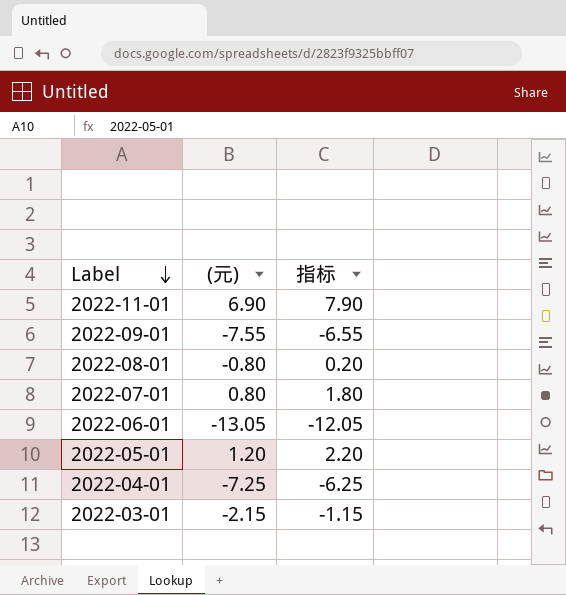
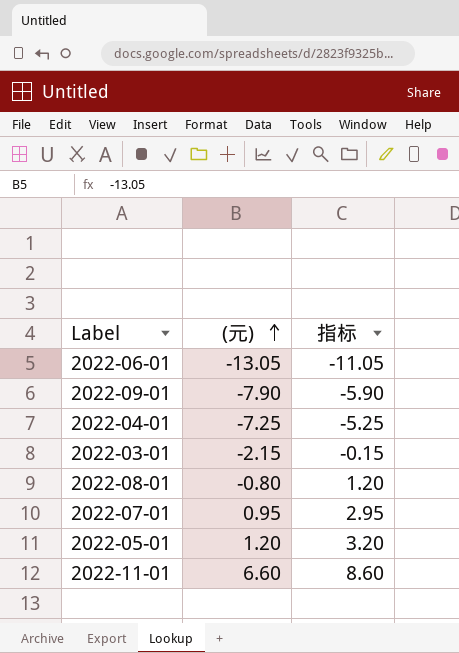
row order: Label descending -> (元) ascending
column 指标 | formula: [(元)] + 1 -> [(元)] + 2
2022-09-01 | (元): -7.55 -> -7.90
2022-07-01 | (元): 0.80 -> 0.95
2022-11-01 | (元): 6.90 -> 6.60

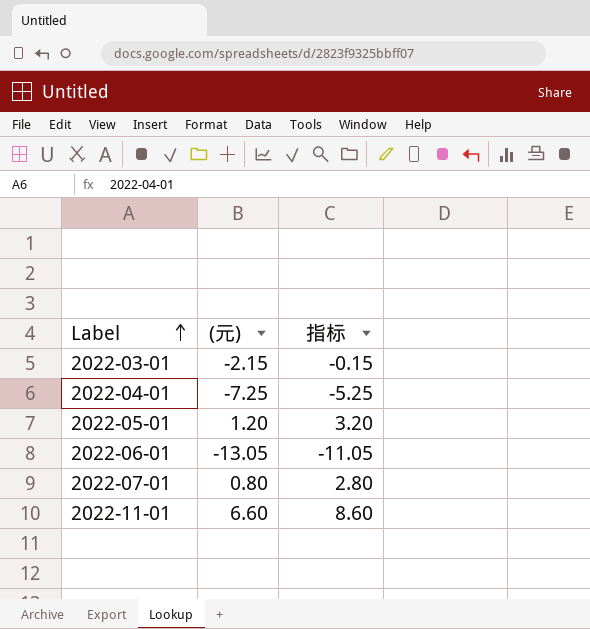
row order: (元) ascending -> Label ascending
row 2022-09-01: -7.90 | -5.90 -> none
row 2022-08-01: -0.80 | 1.20 -> none
2022-07-01 | (元): 0.95 -> 0.80
2022-07-01 | 指标: 2.95 -> 2.80

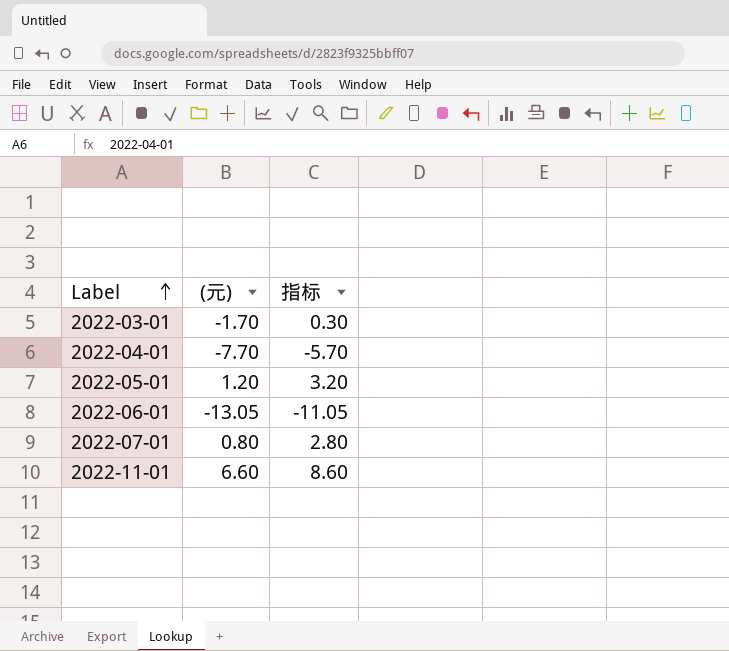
2022-03-01 | (元): -2.15 -> -1.70
2022-03-01 | 指标: -0.15 -> 0.30
2022-04-01 | (元): -7.25 -> -7.70
2022-04-01 | 指标: -5.25 -> -5.70

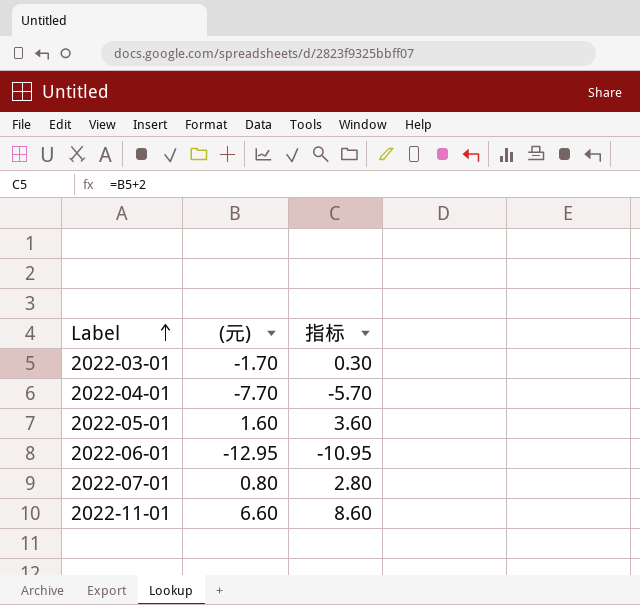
2022-05-01 | (元): 1.20 -> 1.60
2022-05-01 | 指标: 3.20 -> 3.60
2022-06-01 | (元): -13.05 -> -12.95
2022-06-01 | 指标: -11.05 -> -10.95

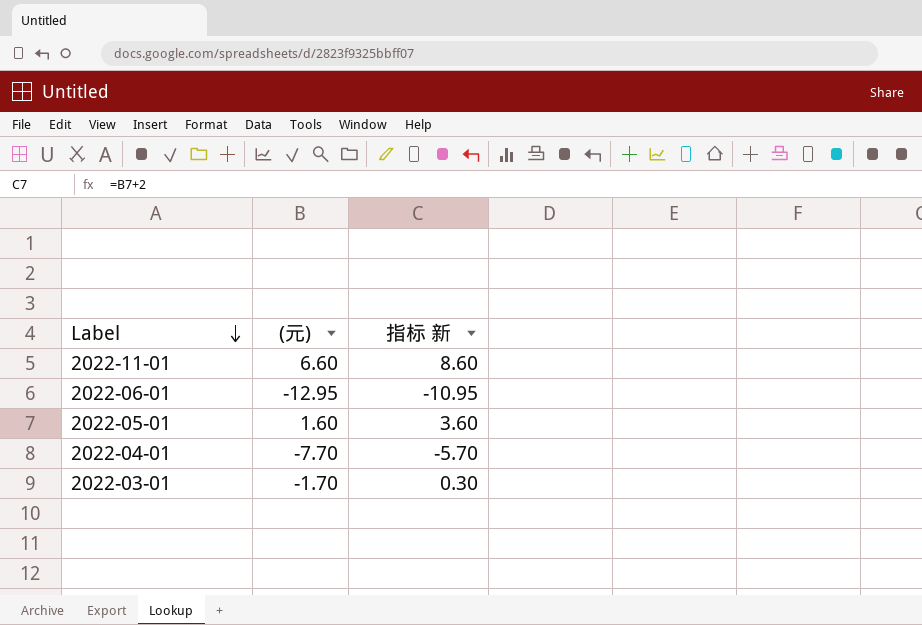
row order: Label ascending -> Label descending
column name: 指标 -> 指标 新
row 2022-07-01: 0.80 | 2.80 -> none

